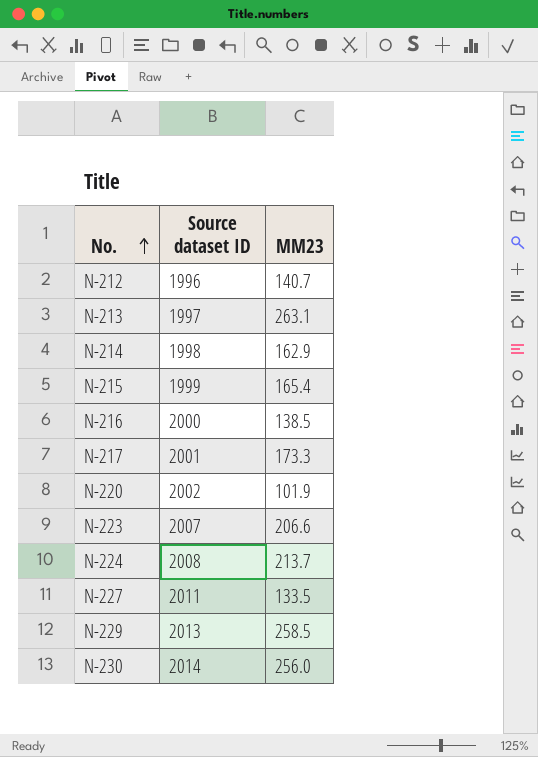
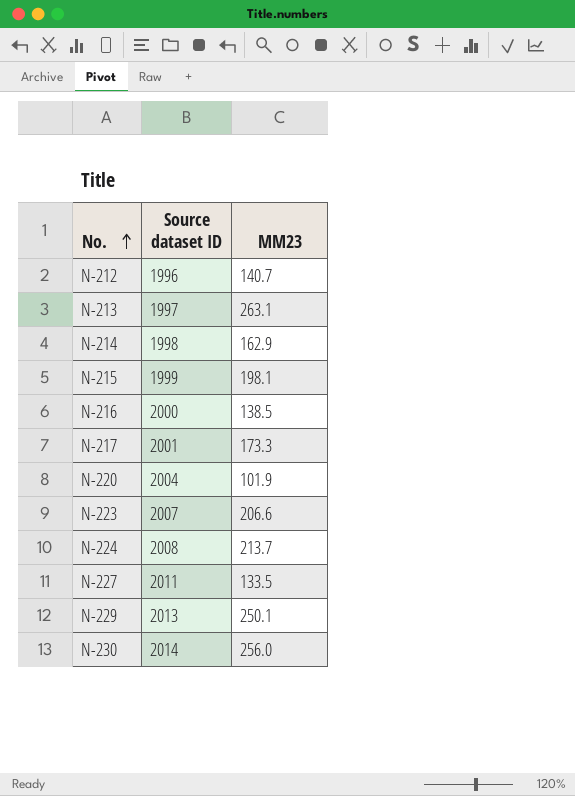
N-215 | MM23: 165.4 -> 198.1
N-220 | Source dataset ID: 2002 -> 2004
N-229 | MM23: 258.5 -> 250.1

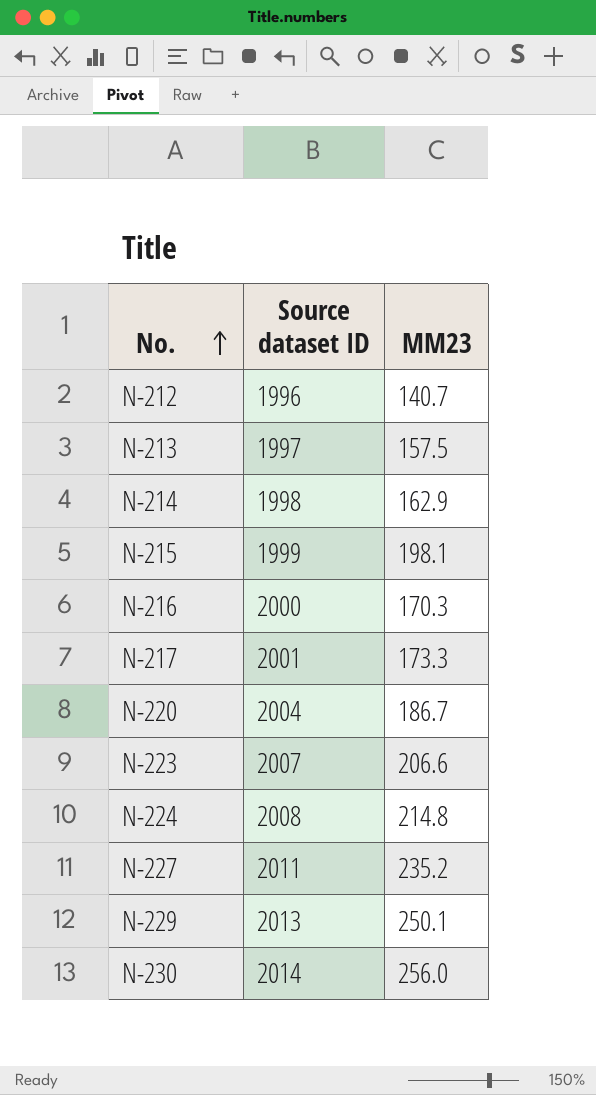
N-213 | MM23: 263.1 -> 157.5
N-216 | MM23: 138.5 -> 170.3
N-220 | MM23: 101.9 -> 186.7
N-224 | MM23: 213.7 -> 214.8
N-227 | MM23: 133.5 -> 235.2

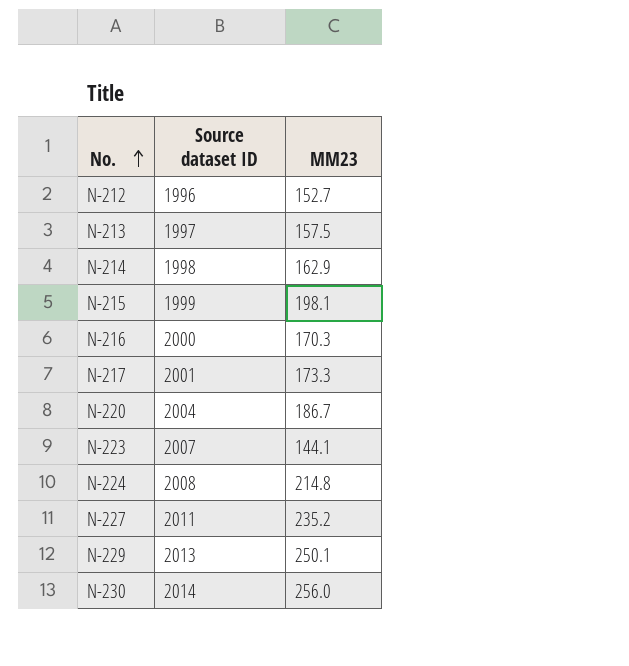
N-212 | MM23: 140.7 -> 152.7
N-223 | MM23: 206.6 -> 144.1

